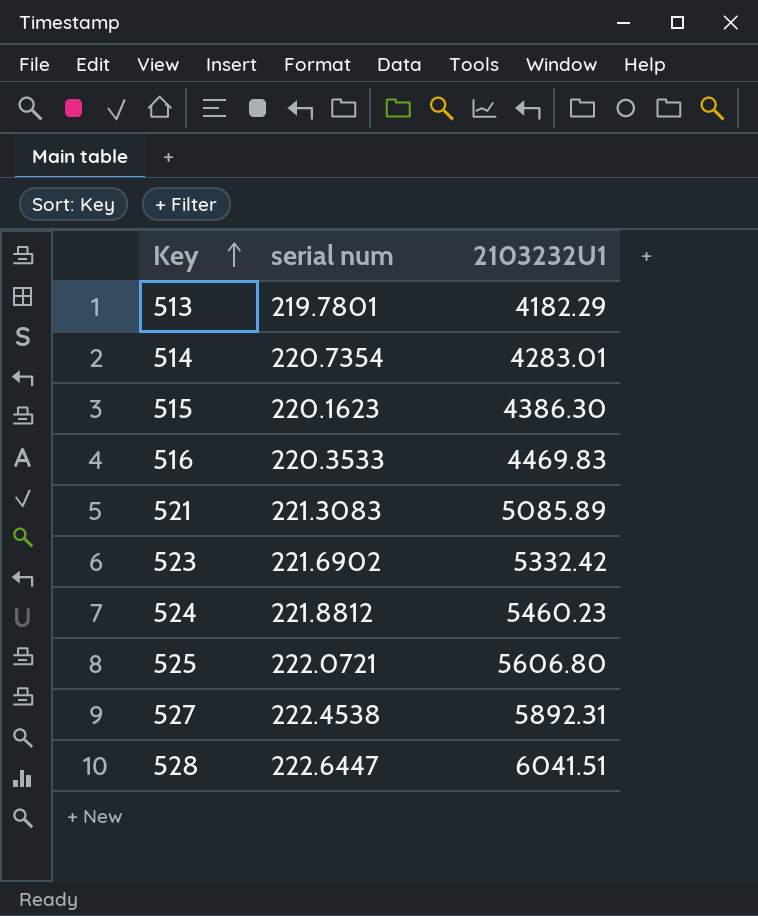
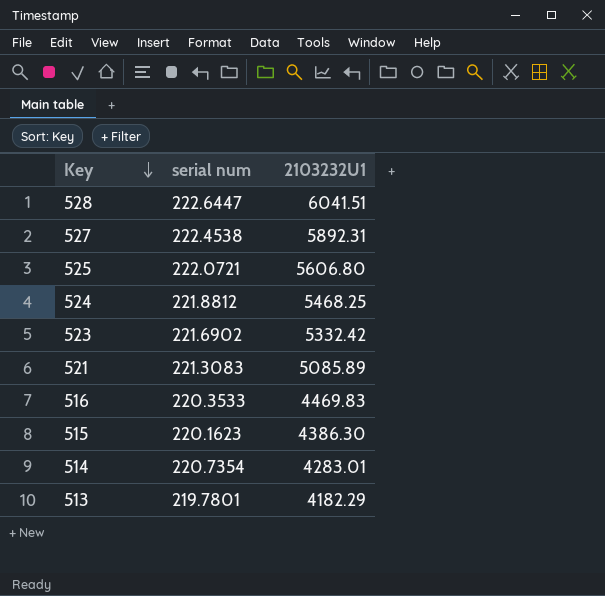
row order: Key ascending -> Key descending
524 | 2103232U1: 5460.23 -> 5468.25

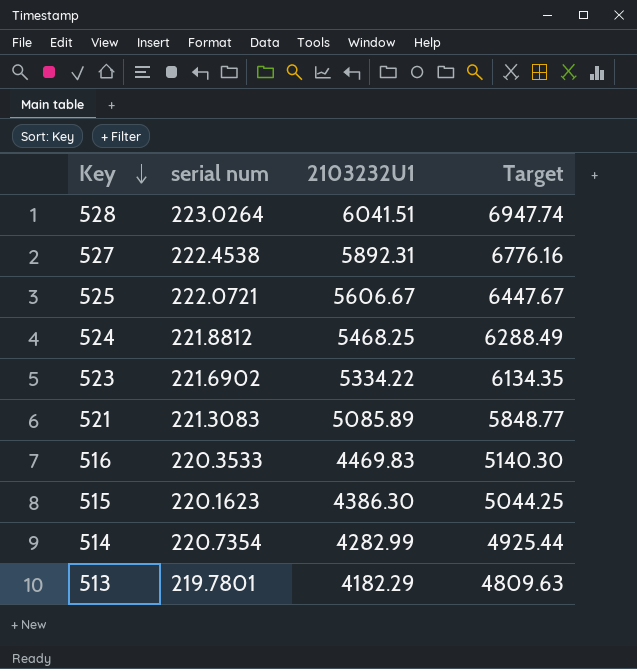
column Target | formula: none -> [2103232U1] * 1.15
528 | serial num: 222.6447 -> 223.0264
525 | 2103232U1: 5606.80 -> 5606.67
523 | 2103232U1: 5332.42 -> 5334.22
514 | 2103232U1: 4283.01 -> 4282.99

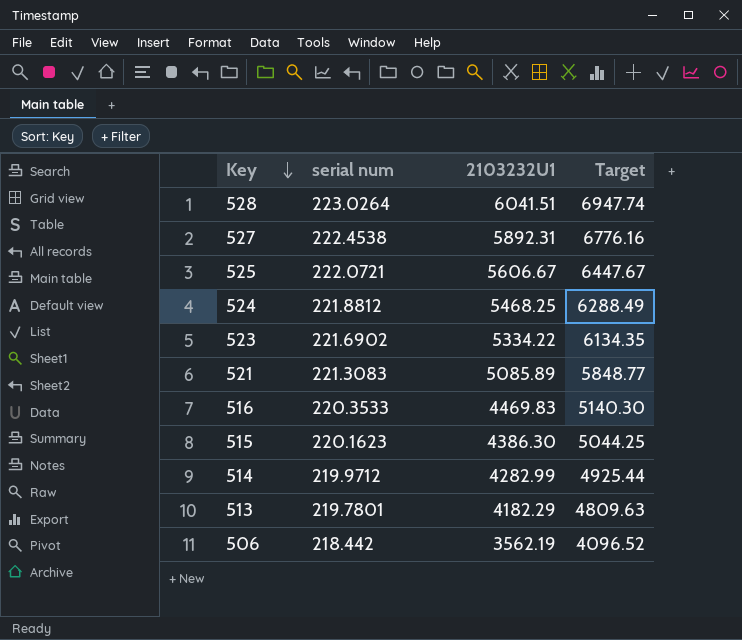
514 | serial num: 220.7354 -> 219.9712
row 506: none -> 218.442 | 3562.19 | 4096.52

